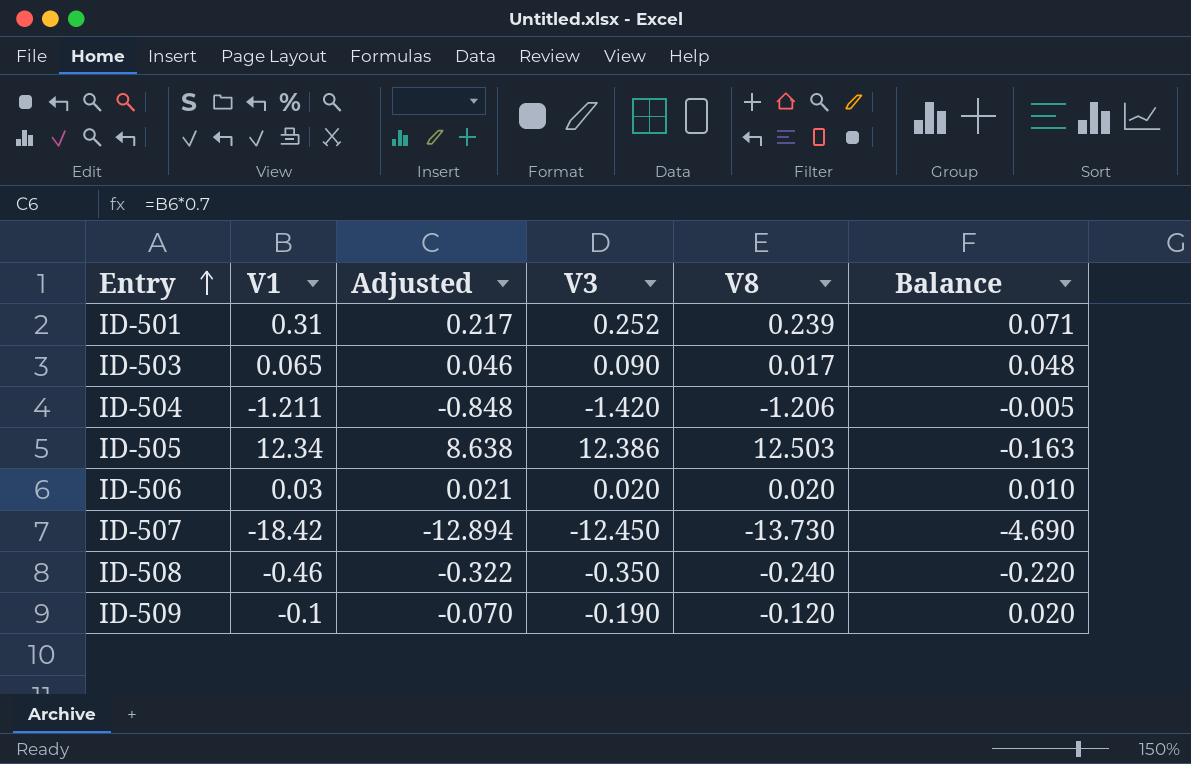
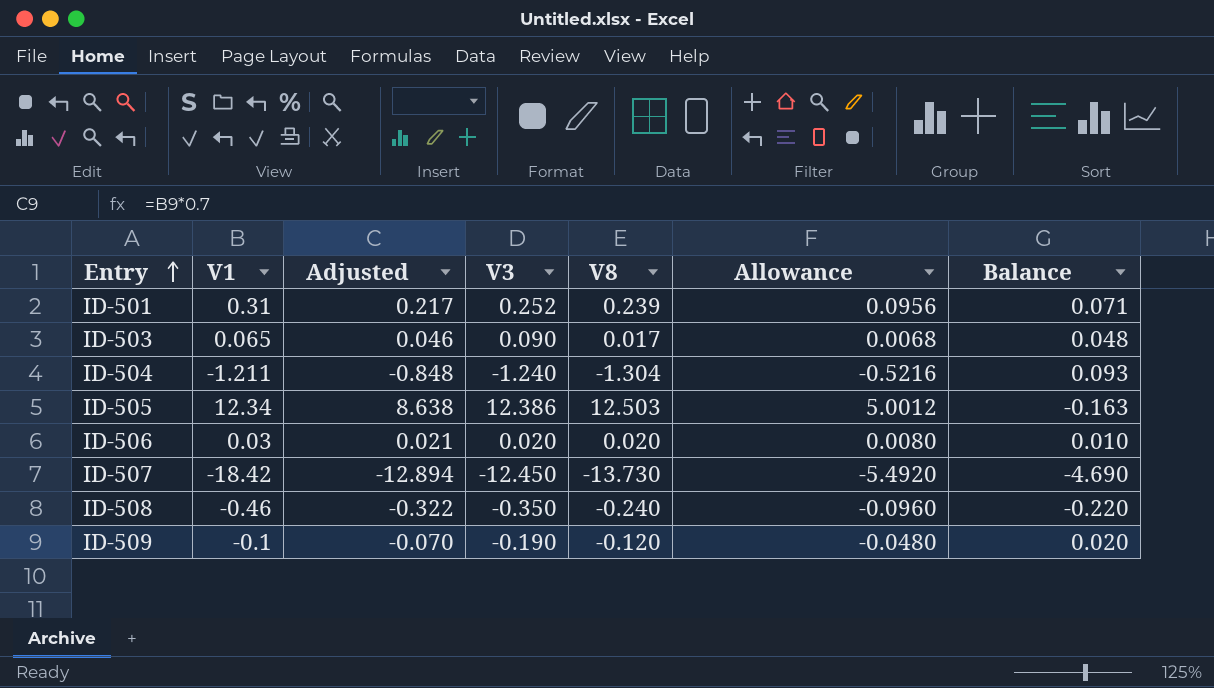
column Allowance | formula: none -> [V8] * 0.4
ID-504 | V3: -1.420 -> -1.240
ID-504 | V8: -1.206 -> -1.304
ID-504 | Balance: -0.005 -> 0.093

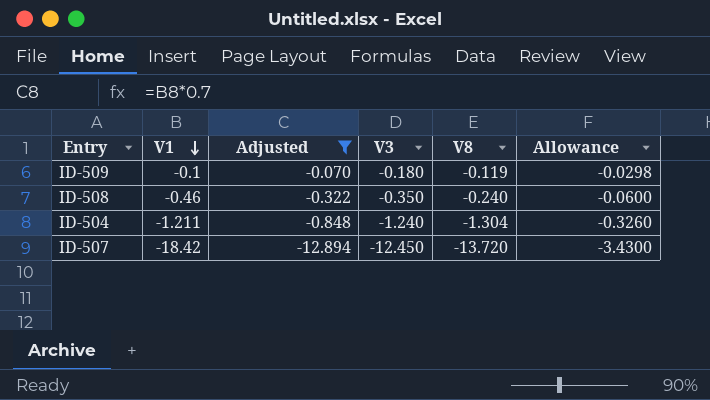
filter: none -> Adjusted <= -0.070
row order: Entry ascending -> V1 descending
column Balance | formula: [V1] - [V8] -> none
column Allowance | formula: [V8] * 0.4 -> [V8] * 0.25
ID-509 | V3: -0.190 -> -0.180
ID-509 | V8: -0.120 -> -0.119
ID-507 | V8: -13.730 -> -13.720

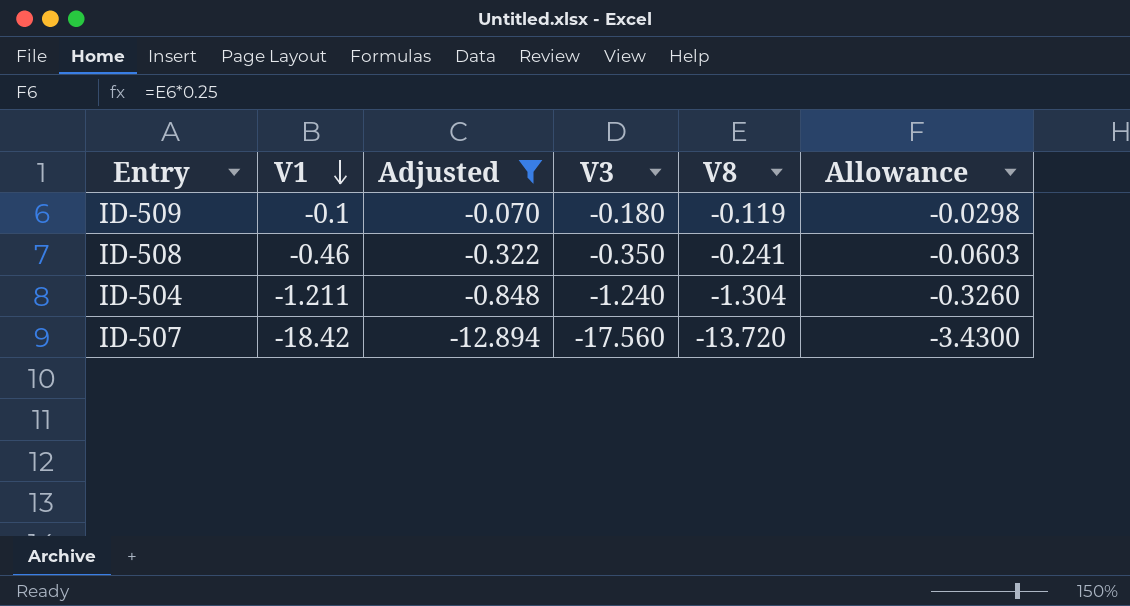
ID-508 | V8: -0.240 -> -0.241
ID-508 | Allowance: -0.0600 -> -0.0603
ID-507 | V3: -12.450 -> -17.560

